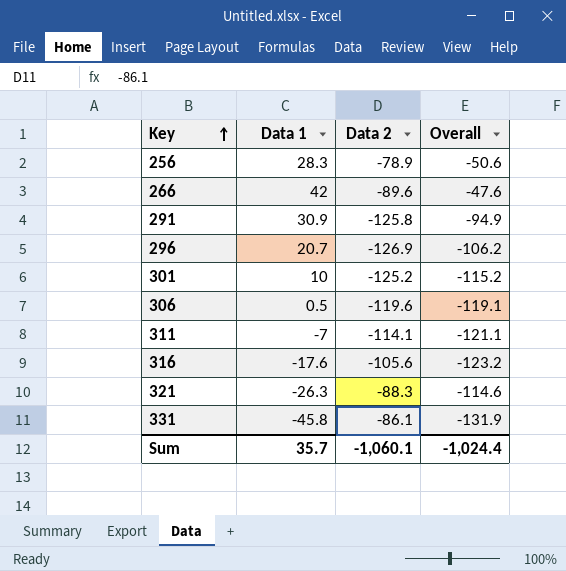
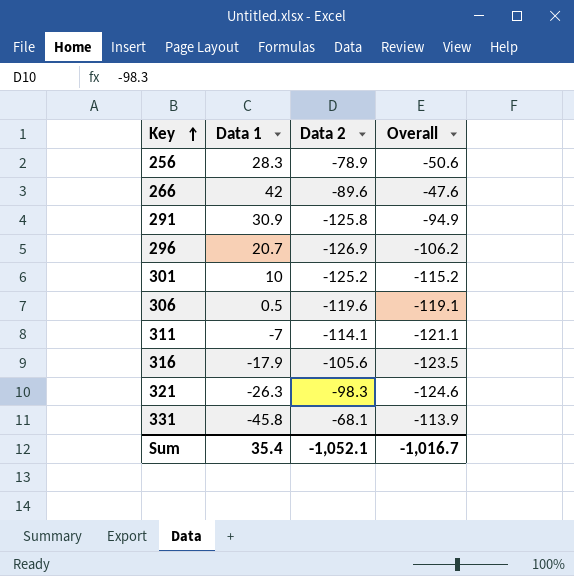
316 | Data 1: -17.6 -> -17.9
316 | Overall: -123.2 -> -123.5
321 | Data 2: -88.3 -> -98.3
321 | Overall: -114.6 -> -124.6
331 | Data 2: -86.1 -> -68.1
331 | Overall: -131.9 -> -113.9
Sum | Data 1: 35.7 -> 35.4
Sum | Data 2: -1,060.1 -> -1,052.1
Sum | Overall: -1,024.4 -> -1,016.7

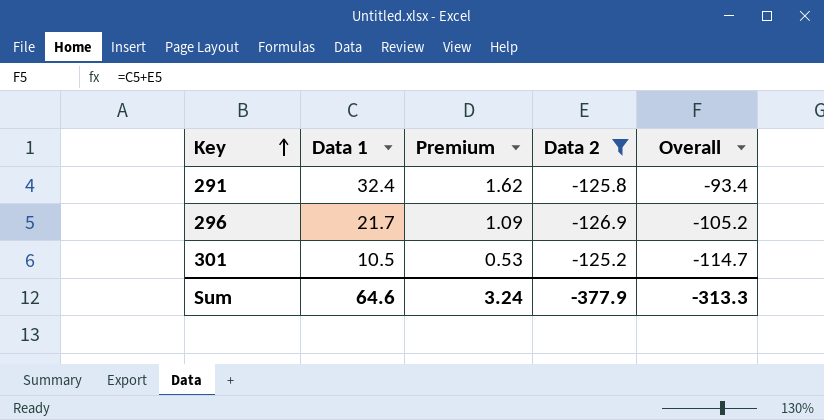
filter: none -> Data 2 <= -125.2
column Premium | formula: none -> [Data 1] * 0.05
291 | Data 1: 30.9 -> 32.4
291 | Overall: -94.9 -> -93.4
296 | Data 1: 20.7 -> 21.7
296 | Overall: -106.2 -> -105.2
301 | Data 1: 10 -> 10.5
301 | Overall: -115.2 -> -114.7
Sum | Data 1: 35.4 -> 64.6
Sum | Data 2: -1,052.1 -> -377.9
Sum | Overall: -1,016.7 -> -313.3

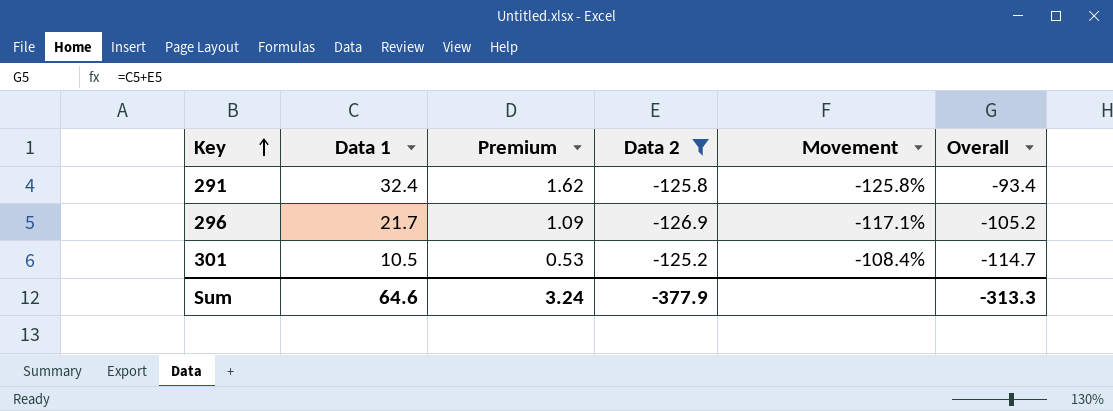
column Movement | formula: none -> ([Data 1] - [Data 2]) / [Data 2]

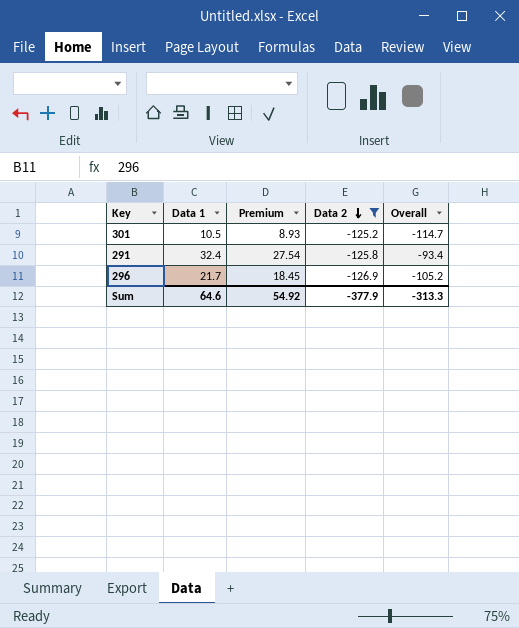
row order: Key ascending -> Data 2 descending
column Movement | formula: ([Data 1] - [Data 2]) / [Data 2] -> none
column Premium | formula: [Data 1] * 0.05 -> [Data 1] * 0.85
Sum | Premium: 3.24 -> 54.92

